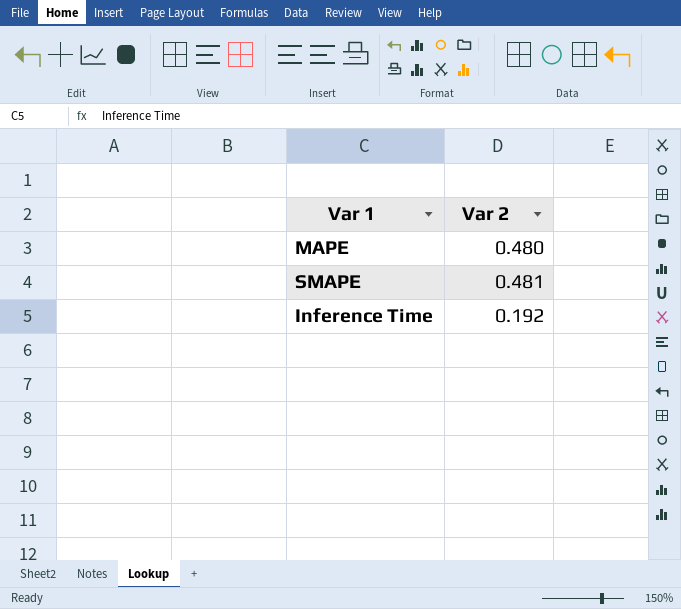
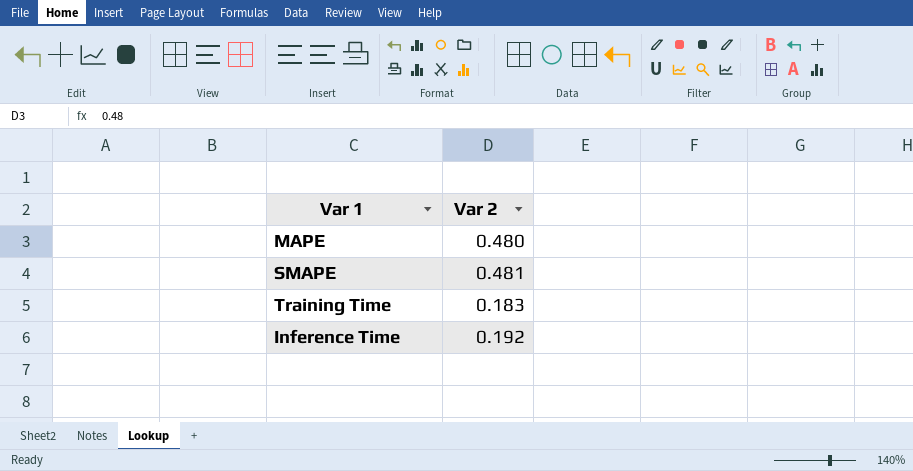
row Training Time: none -> 0.183

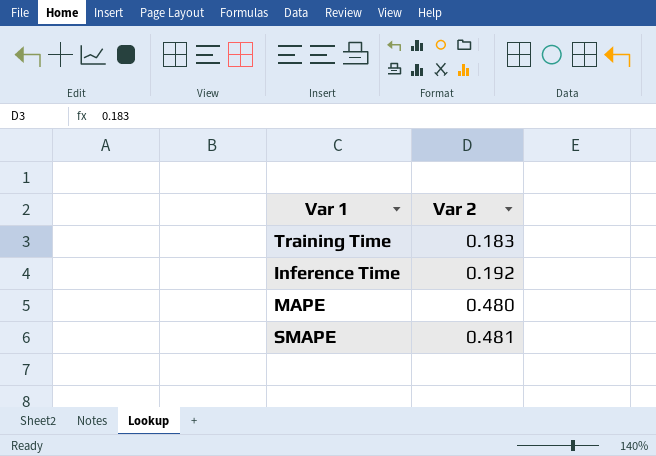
row order: none -> Var 2 ascending

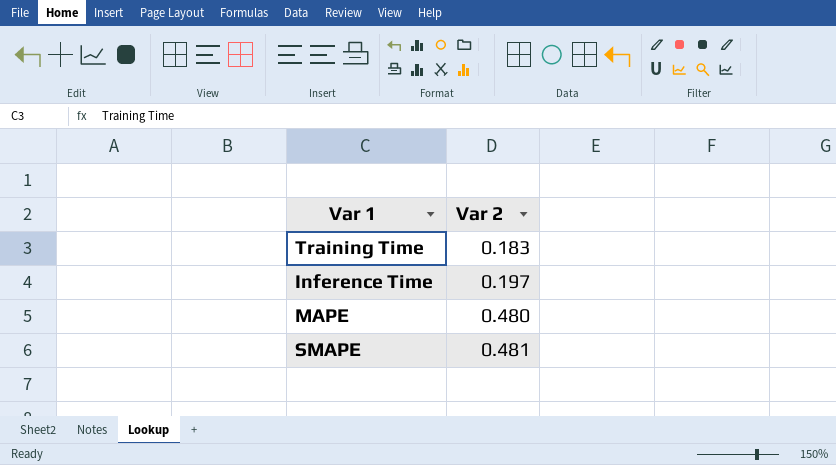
Inference Time | Var 2: 0.192 -> 0.197

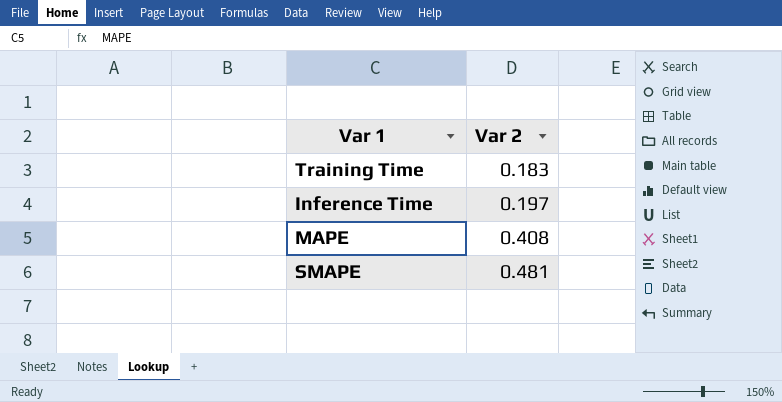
MAPE | Var 2: 0.480 -> 0.408

